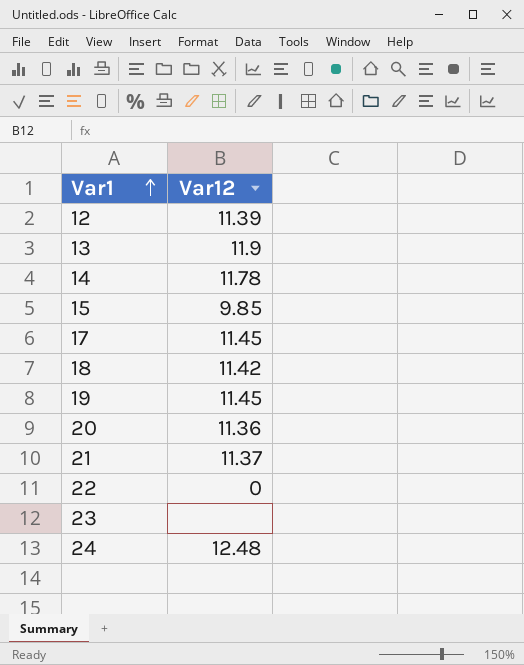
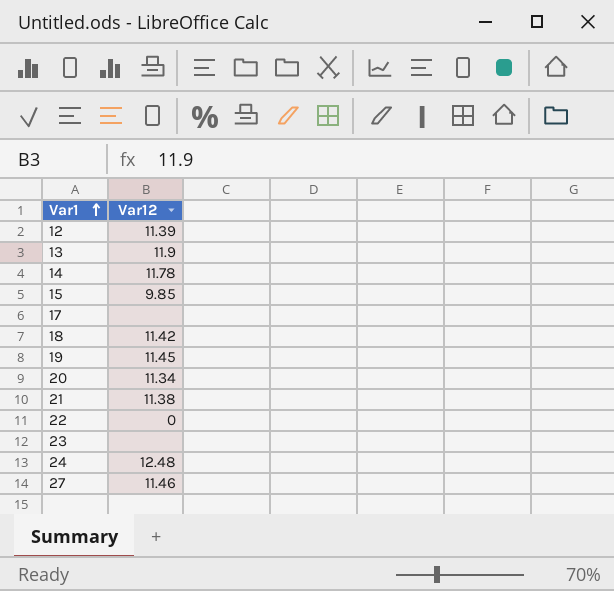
17 | Var12: 11.45 -> none
20 | Var12: 11.36 -> 11.34
21 | Var12: 11.37 -> 11.38
row 27: none -> 11.46

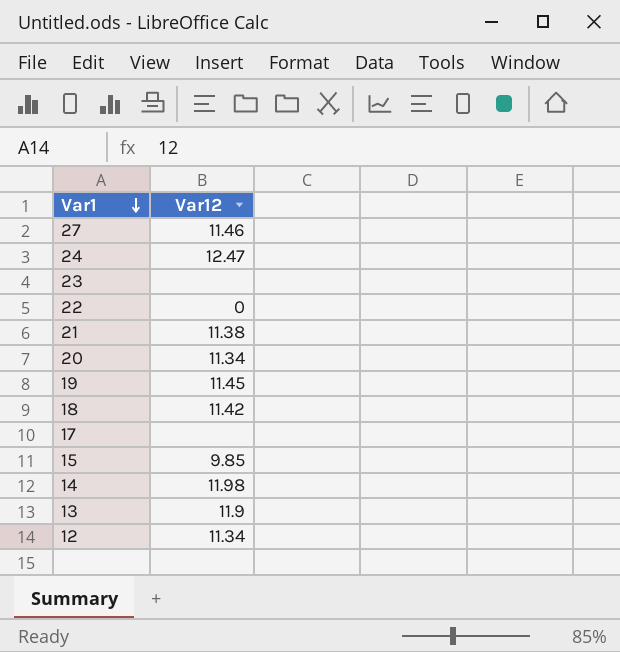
row order: Var1 ascending -> Var1 descending
24 | Var12: 12.48 -> 12.47
14 | Var12: 11.78 -> 11.98
12 | Var12: 11.39 -> 11.34

